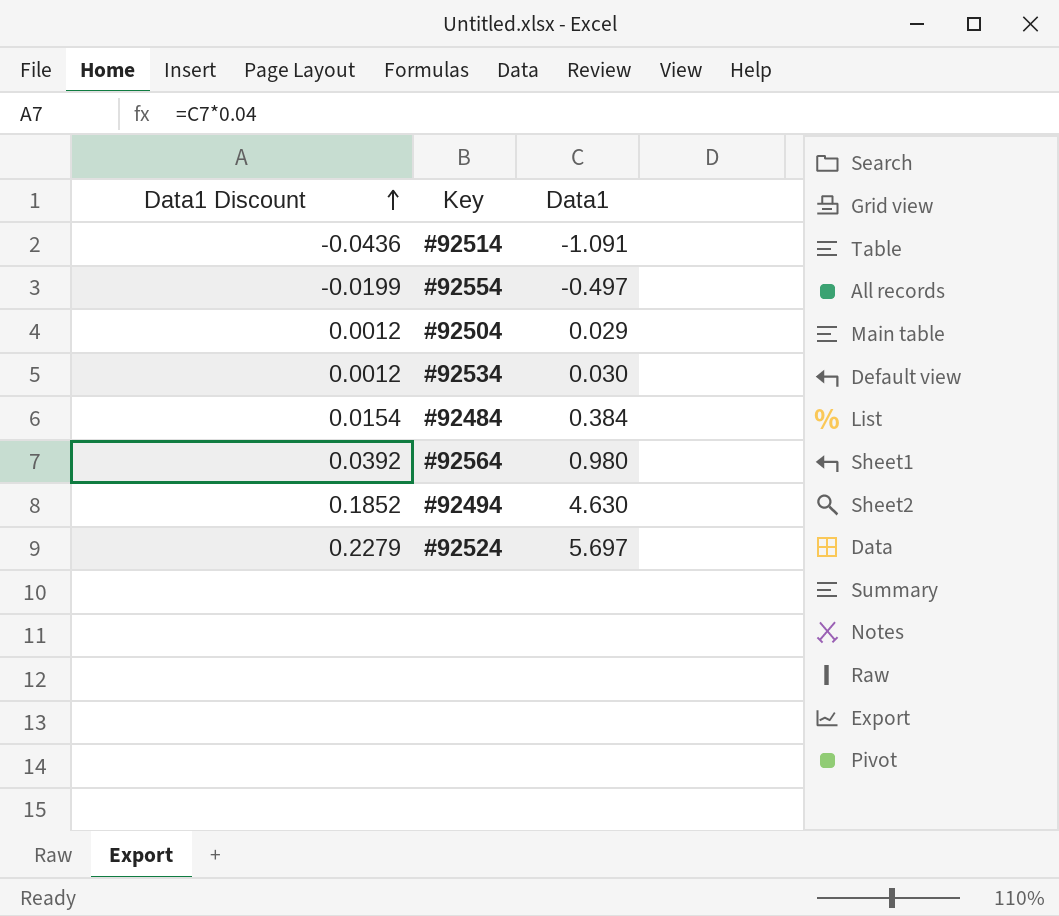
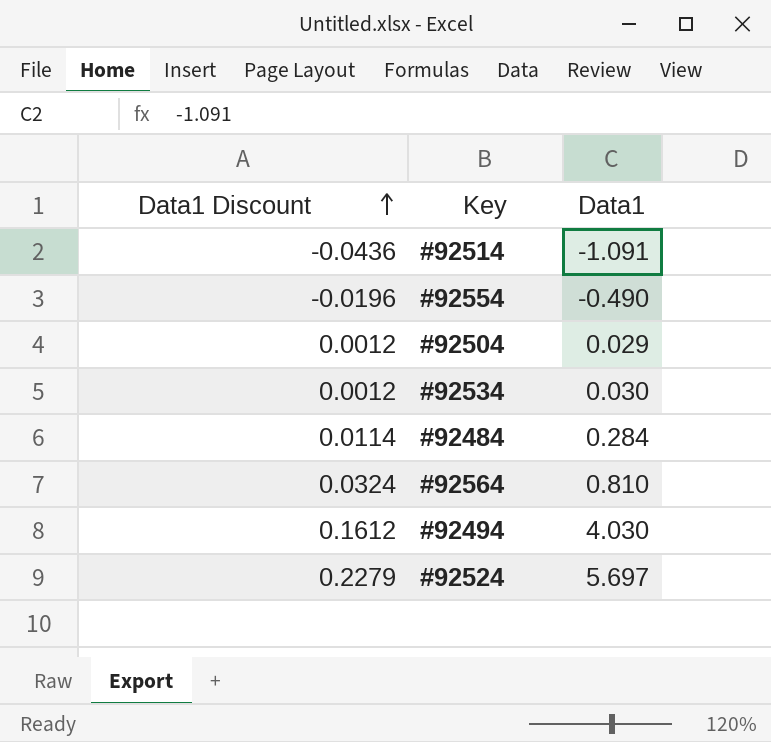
#92554 | Data1 Discount: -0.0199 -> -0.0196
#92554 | Data1: -0.497 -> -0.490
#92484 | Data1 Discount: 0.0154 -> 0.0114
#92484 | Data1: 0.384 -> 0.284
#92564 | Data1 Discount: 0.0392 -> 0.0324
#92564 | Data1: 0.980 -> 0.810
#92494 | Data1 Discount: 0.1852 -> 0.1612
#92494 | Data1: 4.630 -> 4.030

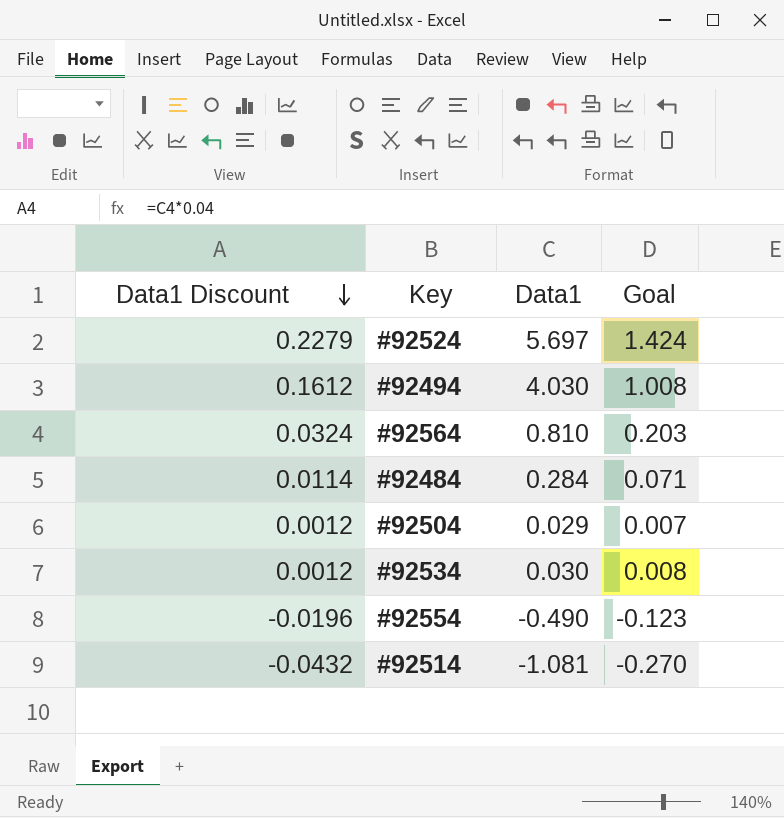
row order: Data1 Discount ascending -> Data1 Discount descending
column Goal | formula: none -> [Data1] * 0.25
#92514 | Data1 Discount: -0.0436 -> -0.0432
#92514 | Data1: -1.091 -> -1.081

